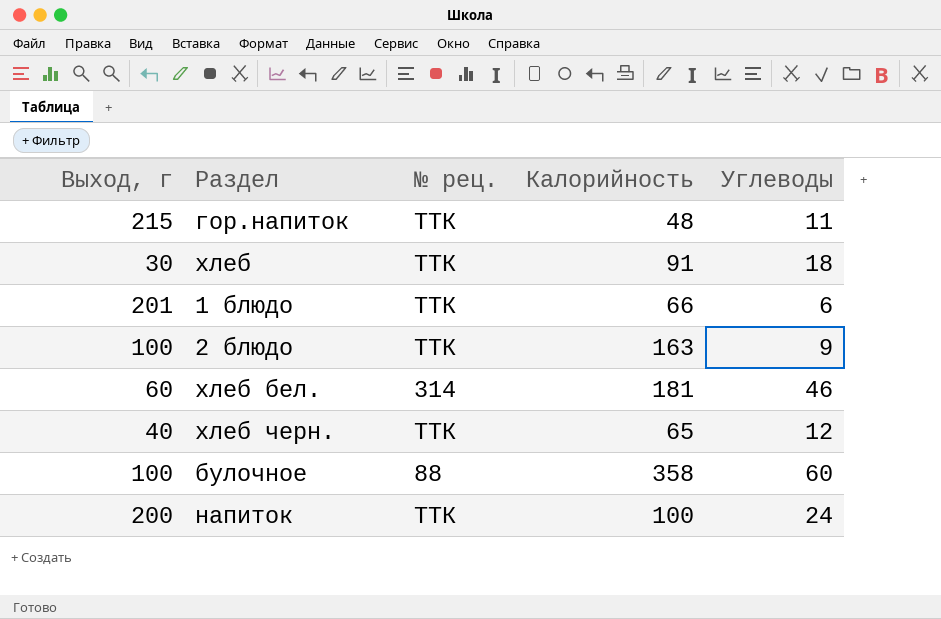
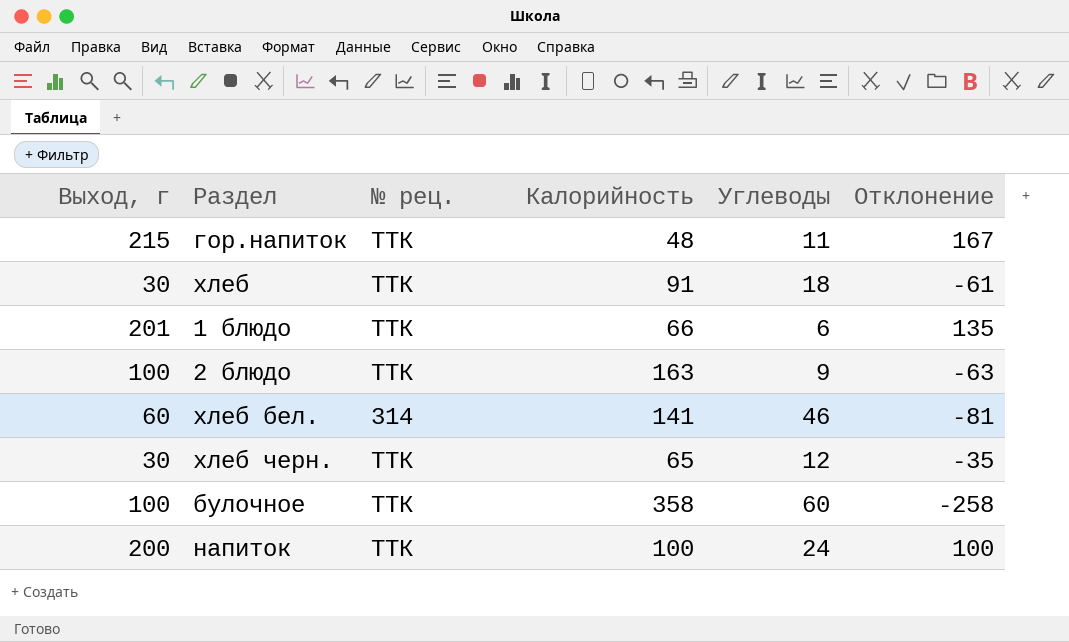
column Отклонение | formula: none -> [Выход, г] - [Калорийность]
хлеб бел. | Калорийность: 181 -> 141
хлеб черн. | Выход, г: 40 -> 30
булочное | № рец.: 88 -> ТТК

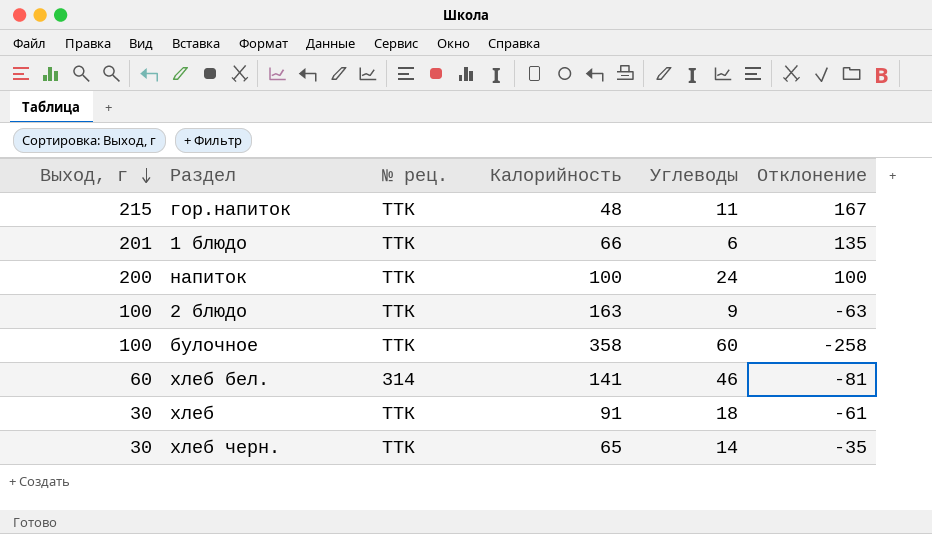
row order: none -> Выход, г descending
хлеб черн. | Углеводы: 12 -> 14

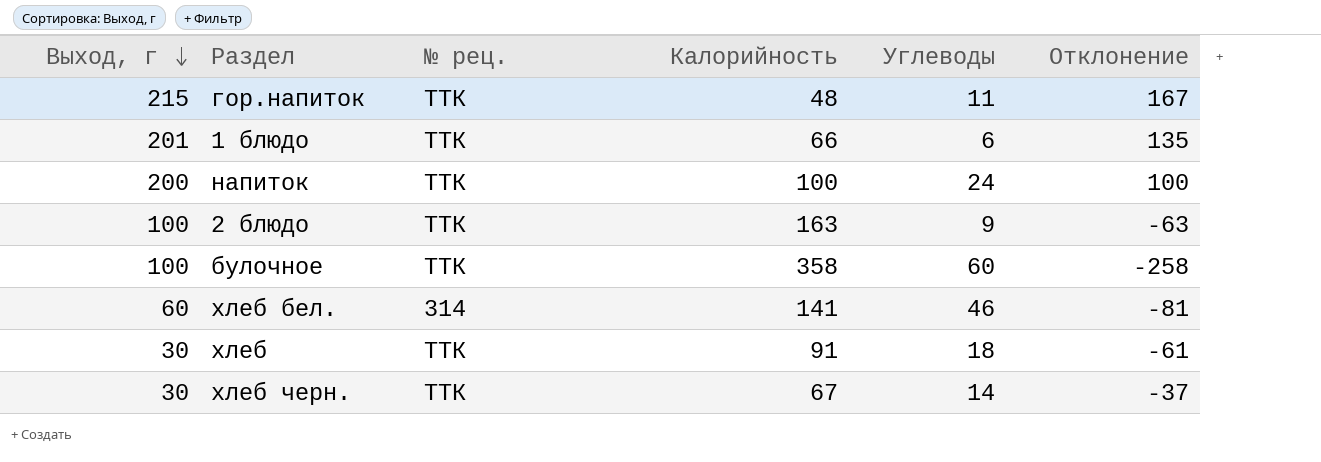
хлеб черн. | Калорийность: 65 -> 67
хлеб черн. | Отклонение: -35 -> -37

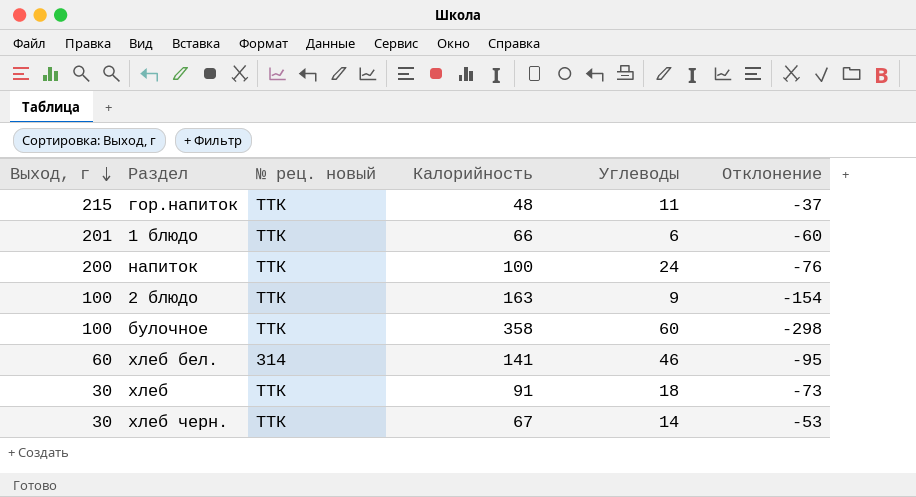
column name: № рец. -> № рец. новый
column Отклонение | formula: [Выход, г] - [Калорийность] -> [Углеводы] - [Калорийность]

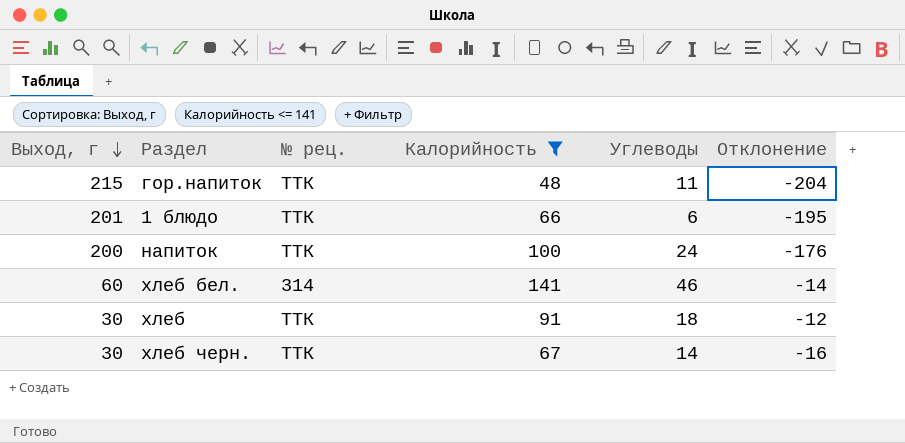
filter: none -> Калорийность <= 141
column name: № рец. новый -> № рец.
column Отклонение | formula: [Углеводы] - [Калорийность] -> [Углеводы] - [Выход, г]

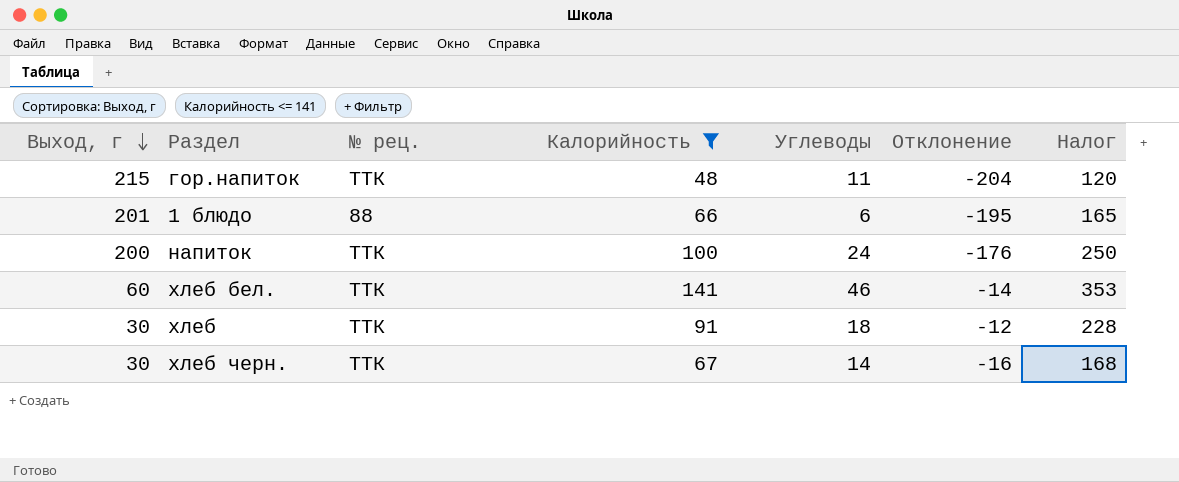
column Налог | formula: none -> [Калорийность] * 2,5
1 блюдо | № рец.: ТТК -> 88
хлеб бел. | № рец.: 314 -> ТТК

